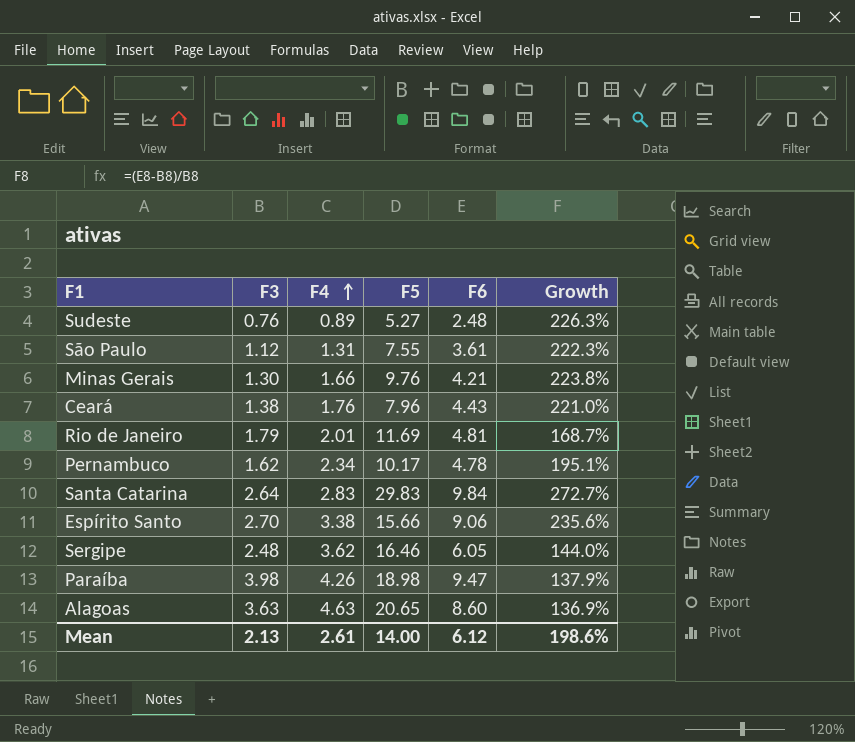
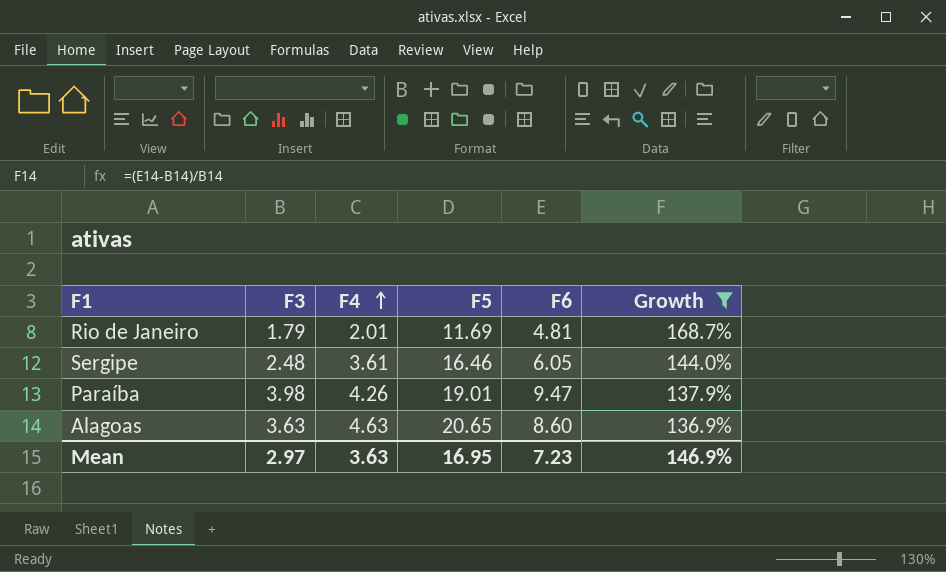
filter: none -> Growth <= 168.7%
Sergipe | F4: 3.62 -> 3.61
Paraíba | F5: 18.98 -> 19.01
Mean | F3: 2.13 -> 2.97
Mean | F4: 2.61 -> 3.63
Mean | F5: 14.00 -> 16.95
Mean | F6: 6.12 -> 7.23
Mean | Growth: 198.6% -> 146.9%

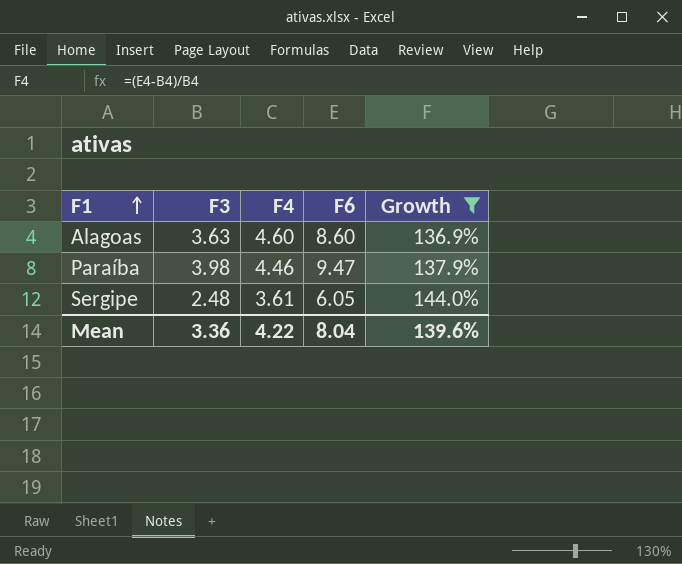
row order: F4 ascending -> F1 ascending
column F5 | position: 4 -> none
row Rio de Janeiro: 1.79 | 2.01 | 11.69 | 4.81 | 168.7% -> none
Alagoas | F4: 4.63 -> 4.60
Paraíba | F4: 4.26 -> 4.46
Mean | F3: 2.97 -> 3.36
Mean | F4: 3.63 -> 4.22
Mean | F6: 7.23 -> 8.04
Mean | Growth: 146.9% -> 139.6%

